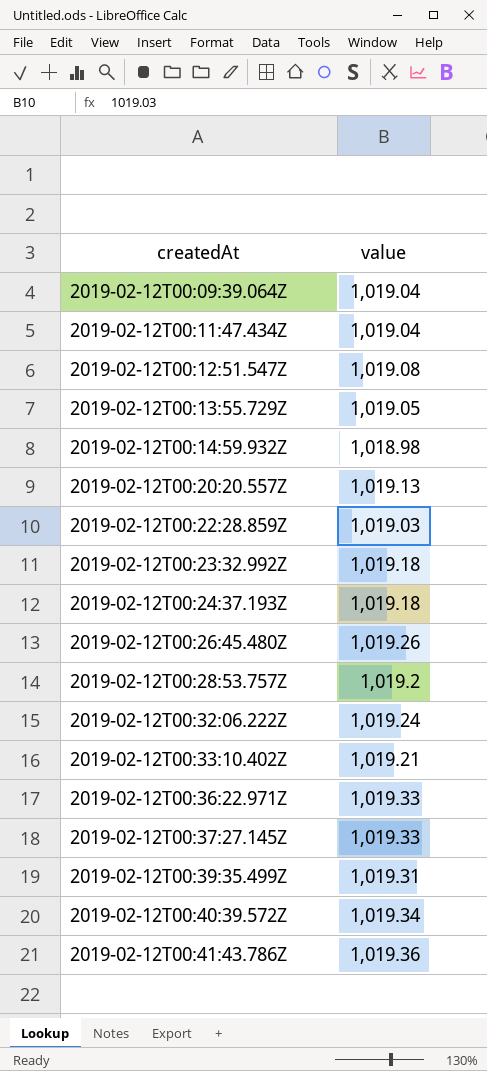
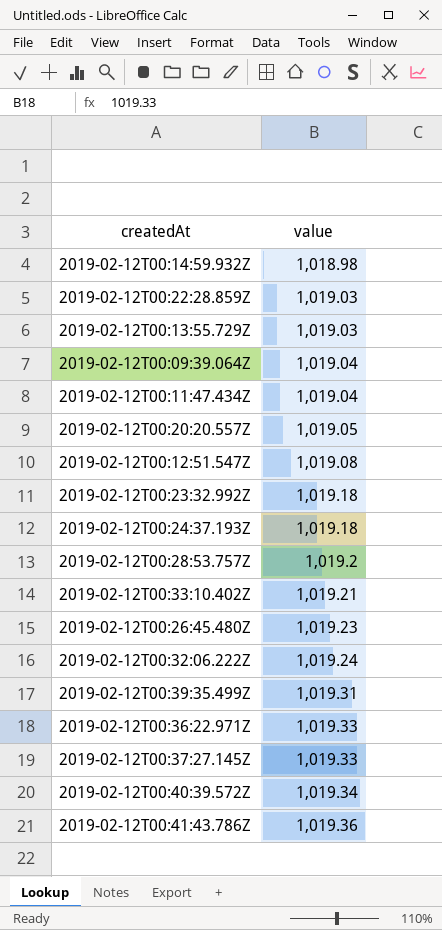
row order: createdAt ascending -> value ascending
2019-02-12T00:13:55.729Z | value: 1,019.05 -> 1,019.03
2019-02-12T00:20:20.557Z | value: 1,019.13 -> 1,019.05
2019-02-12T00:26:45.480Z | value: 1,019.26 -> 1,019.23

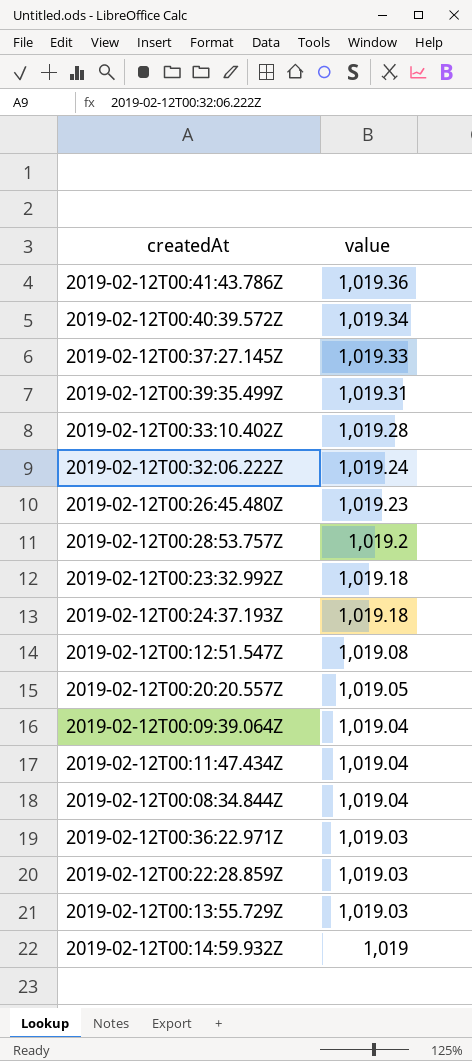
row order: value ascending -> value descending
2019-02-12T00:33:10.402Z | value: 1,019.21 -> 1,019.28
row 2019-02-12T00:08:34.844Z: none -> 1,019.04
2019-02-12T00:36:22.971Z | value: 1,019.33 -> 1,019.03
2019-02-12T00:14:59.932Z | value: 1,018.98 -> 1,019

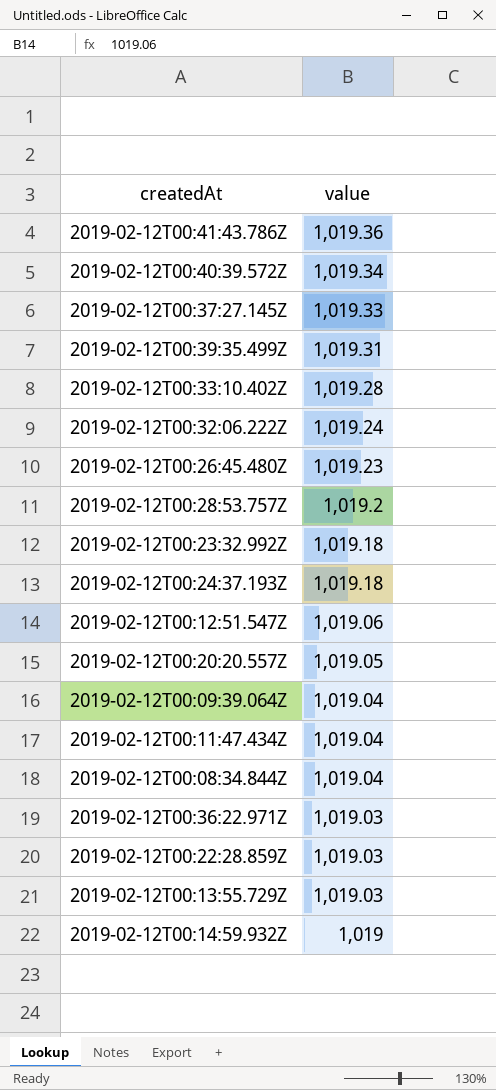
2019-02-12T00:12:51.547Z | value: 1,019.08 -> 1,019.06

